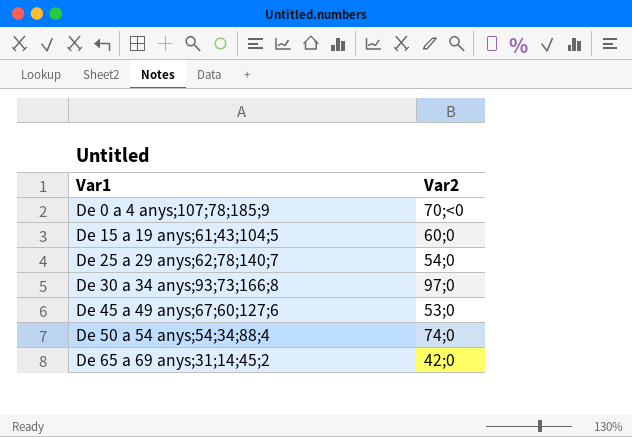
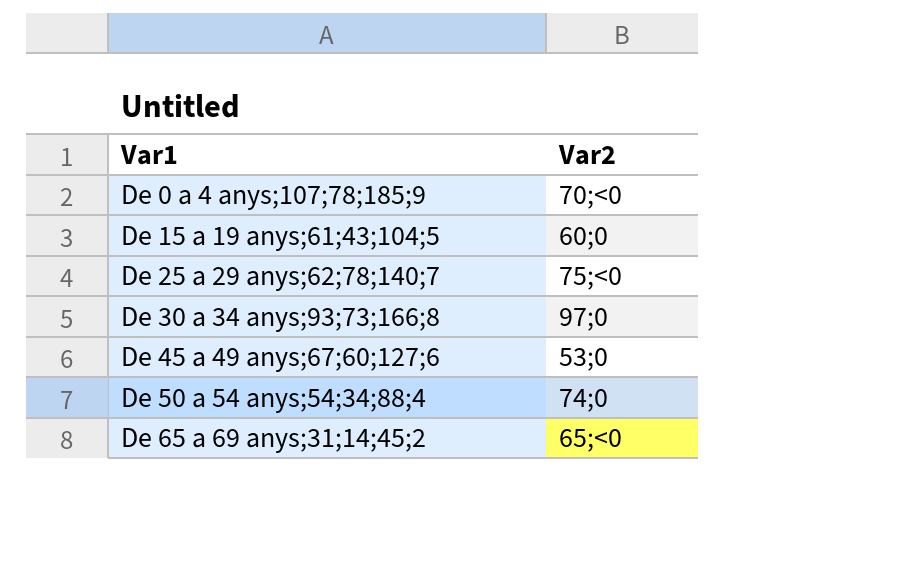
De 25 a 29 anys;62;78;140;7 | Var2: 54;0 -> 75;<0
De 65 a 69 anys;31;14;45;2 | Var2: 42;0 -> 65;<0

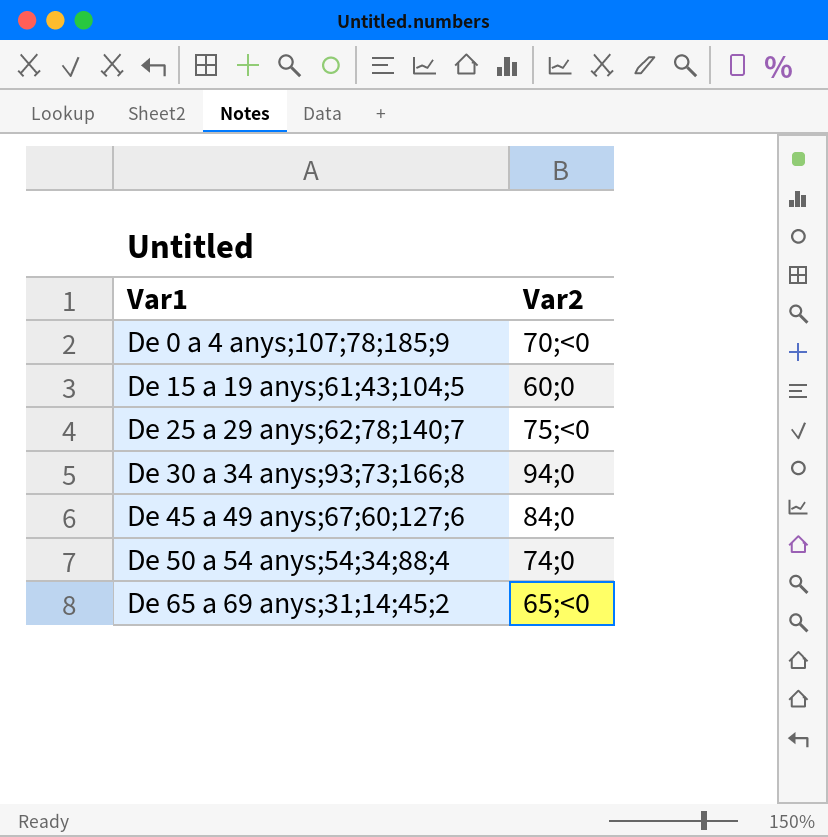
De 30 a 34 anys;93;73;166;8 | Var2: 97;0 -> 94;0
De 45 a 49 anys;67;60;127;6 | Var2: 53;0 -> 84;0

